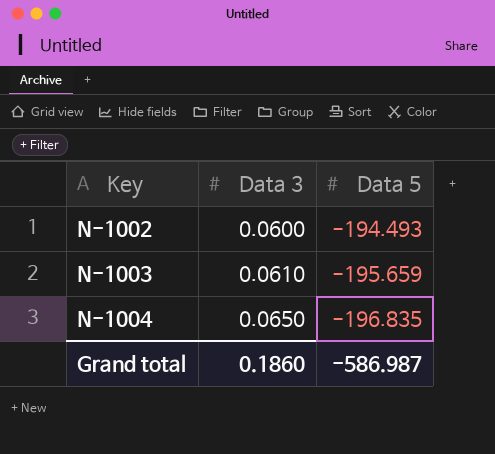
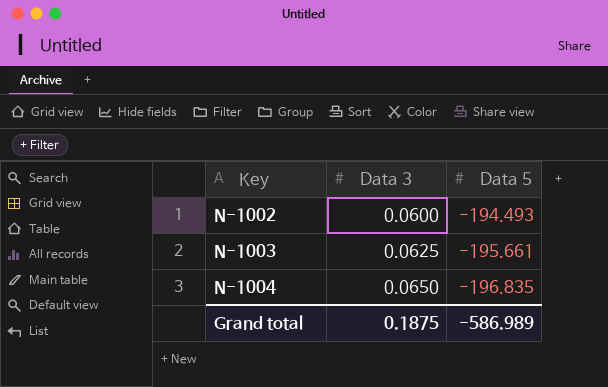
N-1003 | Data 3: 0.0610 -> 0.0625
N-1003 | Data 5: -195.659 -> -195.661
Grand total | Data 3: 0.1860 -> 0.1875
Grand total | Data 5: -586.987 -> -586.989

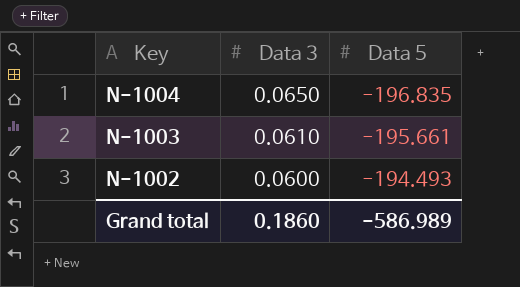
row order: Key ascending -> Key descending
N-1003 | Data 3: 0.0625 -> 0.0610
Grand total | Data 3: 0.1875 -> 0.1860

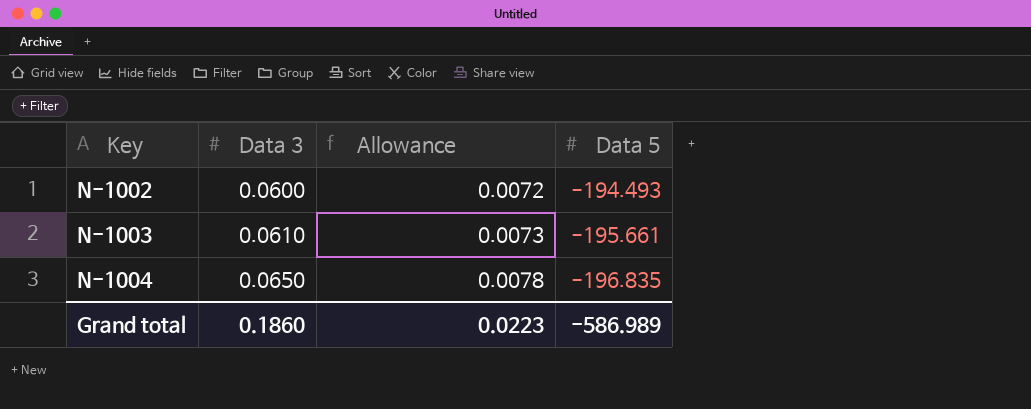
row order: Key descending -> Key ascending
column Allowance | formula: none -> [Data 3] * 0.12

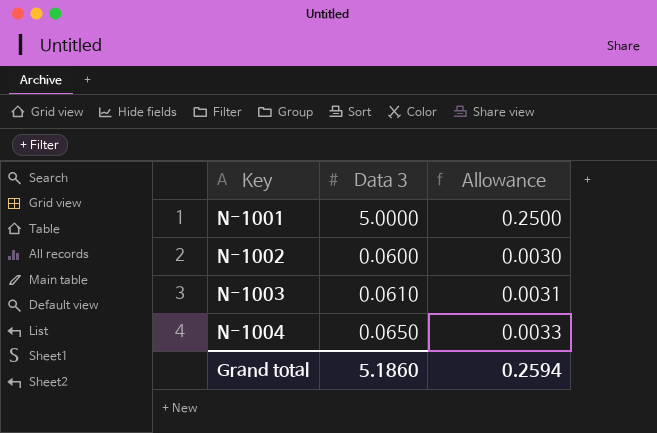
column Data 5 | position: 4 -> none
column Allowance | formula: [Data 3] * 0.12 -> [Data 3] * 0.05
row N-1001: none -> 5.0000 | 0.2500
Grand total | Data 3: 0.1860 -> 5.1860
Grand total | Allowance: 0.0223 -> 0.2594

